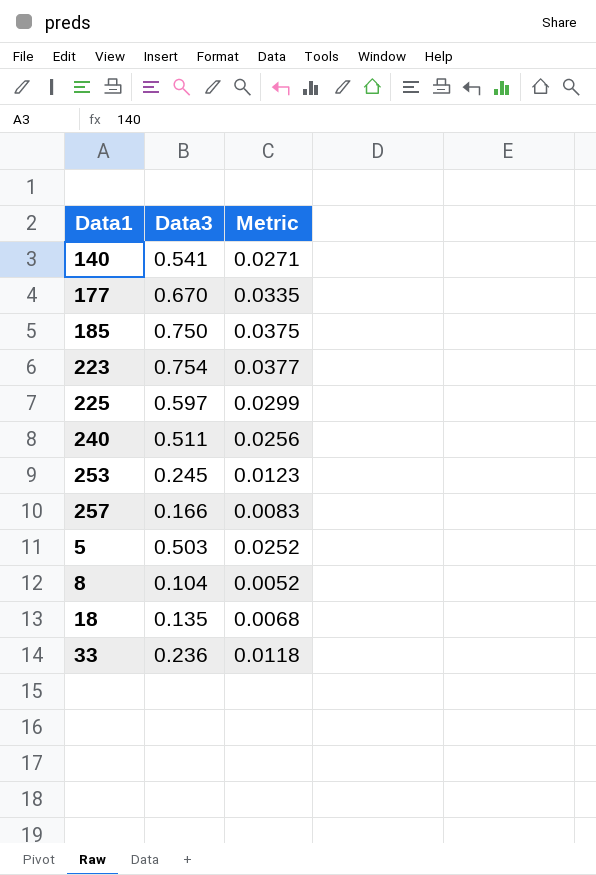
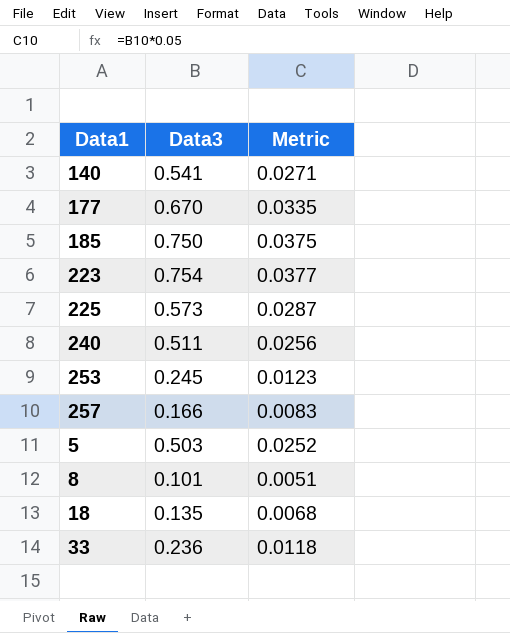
225 | Data3: 0.597 -> 0.573
225 | Metric: 0.0299 -> 0.0287
8 | Data3: 0.104 -> 0.101
8 | Metric: 0.0052 -> 0.0051

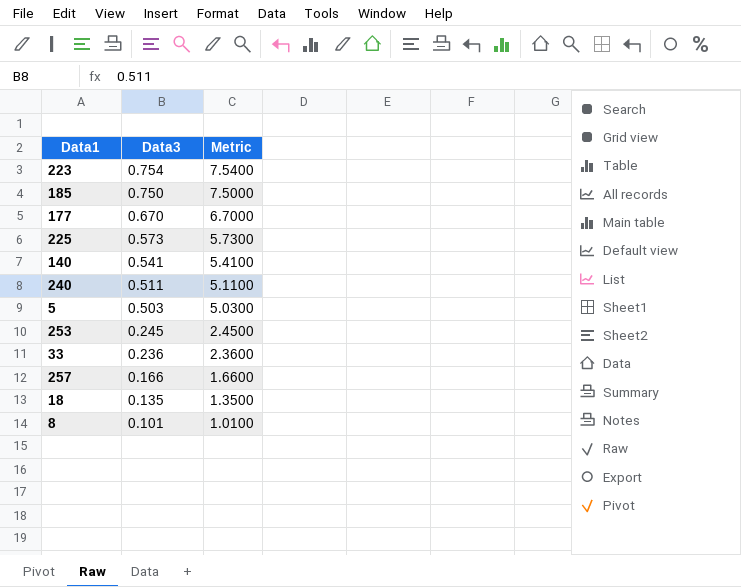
row order: none -> Data3 descending
column Metric | formula: [Data3] * 0.05 -> [Data3] * 10

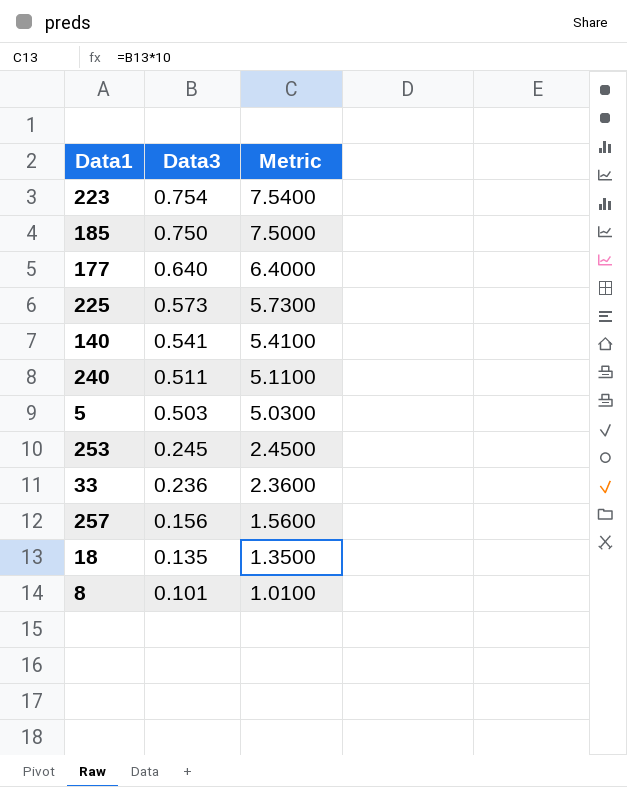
177 | Data3: 0.670 -> 0.640
177 | Metric: 6.7000 -> 6.4000
257 | Data3: 0.166 -> 0.156
257 | Metric: 1.6600 -> 1.5600

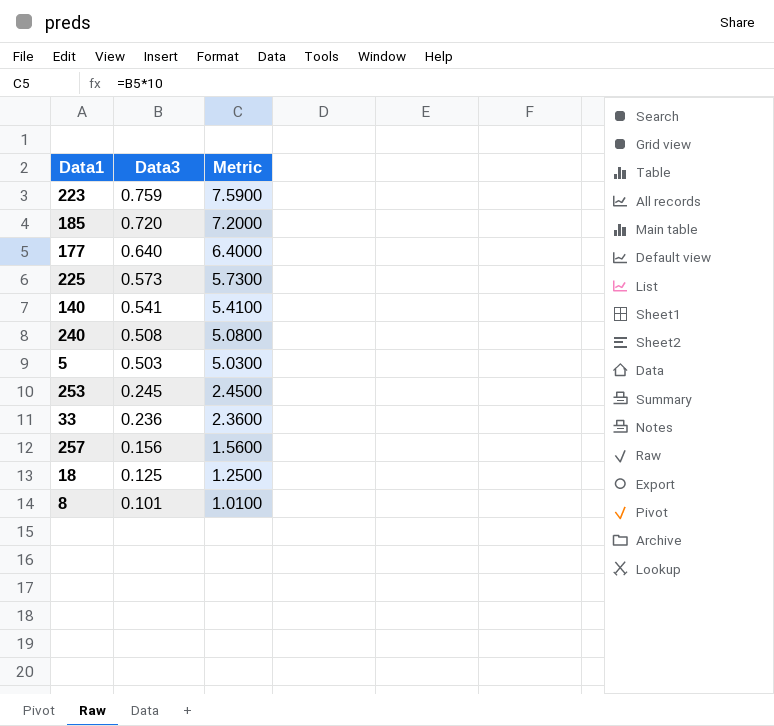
223 | Data3: 0.754 -> 0.759
223 | Metric: 7.5400 -> 7.5900
185 | Data3: 0.750 -> 0.720
185 | Metric: 7.5000 -> 7.2000
240 | Data3: 0.511 -> 0.508
240 | Metric: 5.1100 -> 5.0800
18 | Data3: 0.135 -> 0.125
18 | Metric: 1.3500 -> 1.2500

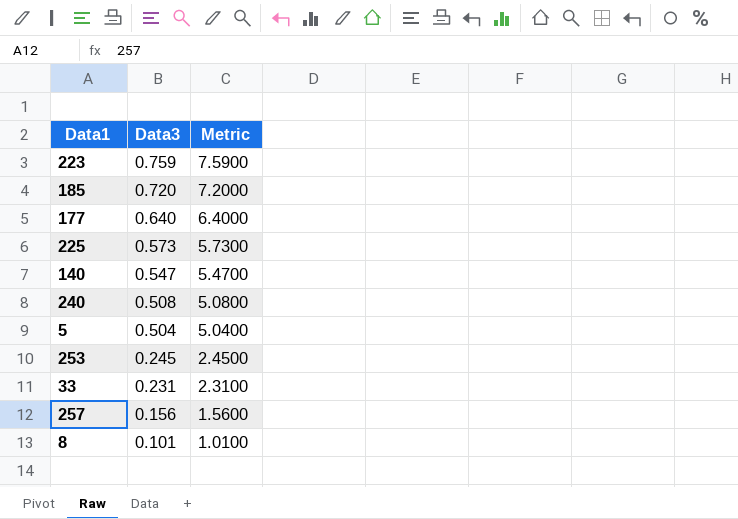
row 18: 0.125 | 1.2500 -> none
140 | Data3: 0.541 -> 0.547
140 | Metric: 5.4100 -> 5.4700
5 | Data3: 0.503 -> 0.504
5 | Metric: 5.0300 -> 5.0400
33 | Data3: 0.236 -> 0.231
33 | Metric: 2.3600 -> 2.3100

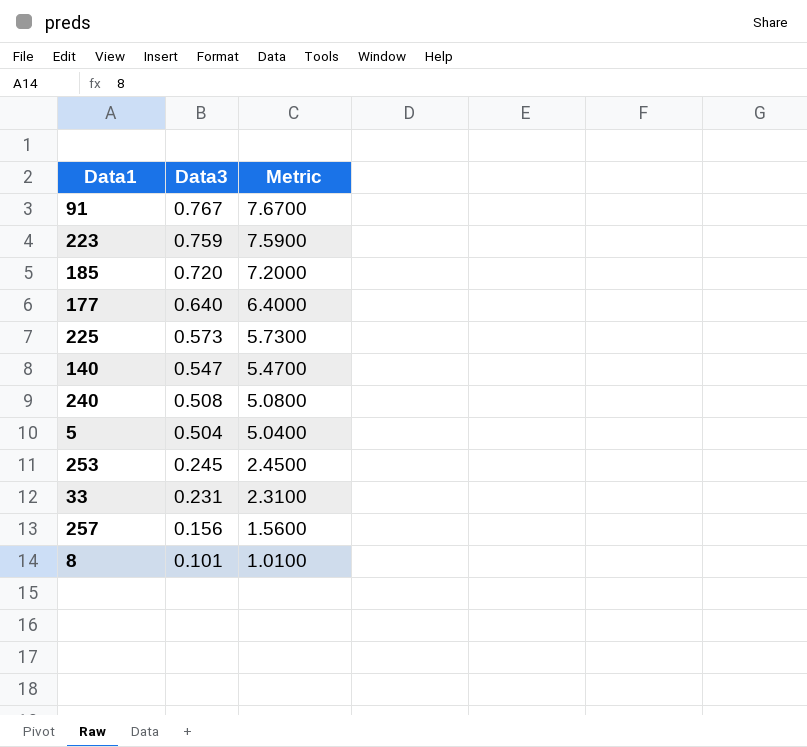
row 91: none -> 0.767 | 7.6700

